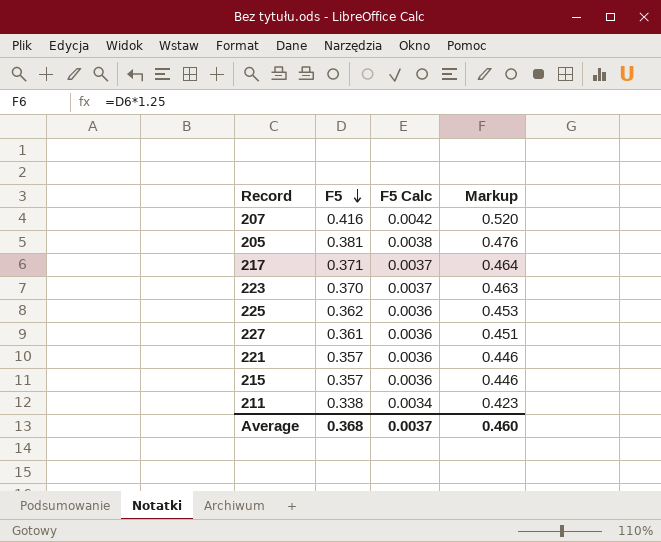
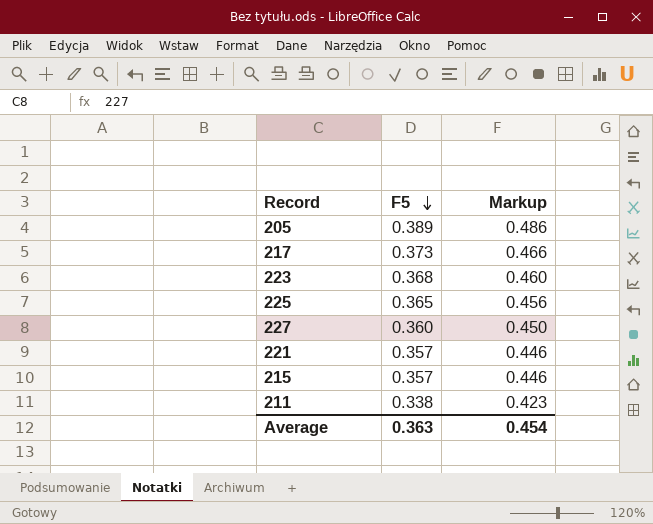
column F5 Calc | formula: [F5] * 0.01 -> none
row 207: 0.416 | 0.0042 | 0.520 -> none
205 | F5: 0.381 -> 0.389
205 | Markup: 0.476 -> 0.486
217 | F5: 0.371 -> 0.373
217 | Markup: 0.464 -> 0.466
223 | F5: 0.370 -> 0.368
223 | Markup: 0.463 -> 0.460
225 | F5: 0.362 -> 0.365
225 | Markup: 0.453 -> 0.456
227 | F5: 0.361 -> 0.360
227 | Markup: 0.451 -> 0.450
Average | F5: 0.368 -> 0.363
Average | Markup: 0.460 -> 0.454

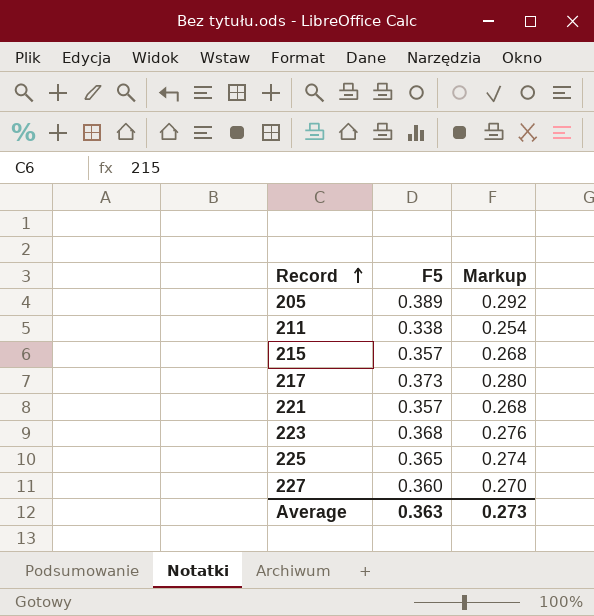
row order: F5 descending -> Record ascending
column Markup | formula: [F5] * 1.25 -> [F5] * 0.75
Average | Markup: 0.454 -> 0.273

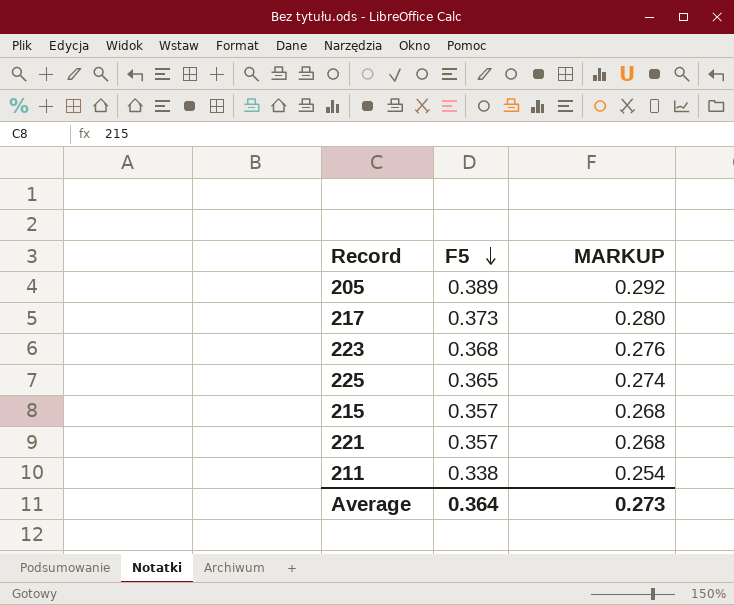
row order: Record ascending -> F5 descending
column name: Markup -> MARKUP
row 227: 0.360 | 0.270 -> none
Average | F5: 0.363 -> 0.364

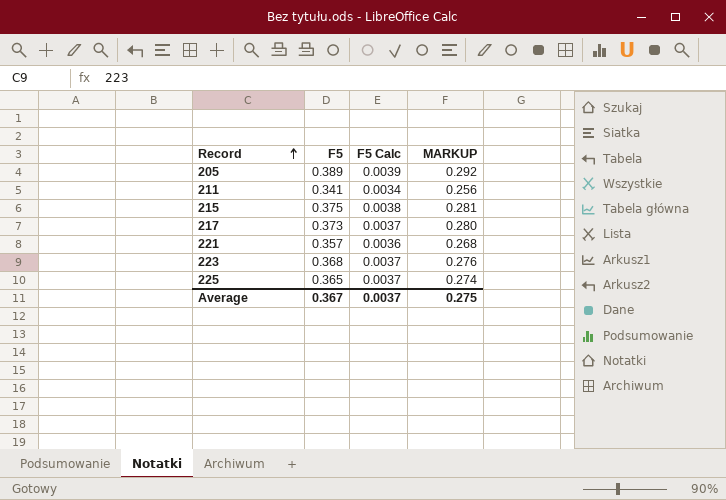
row order: F5 descending -> Record ascending
column F5 Calc | formula: none -> [F5] * 0.01
211 | F5: 0.338 -> 0.341
211 | MARKUP: 0.254 -> 0.256
215 | F5: 0.357 -> 0.375
215 | MARKUP: 0.268 -> 0.281
Average | F5: 0.364 -> 0.367
Average | MARKUP: 0.273 -> 0.275

